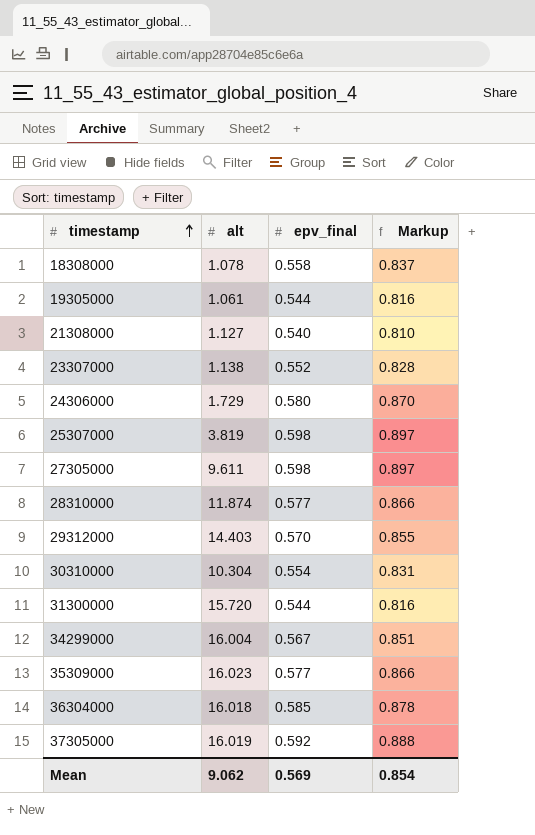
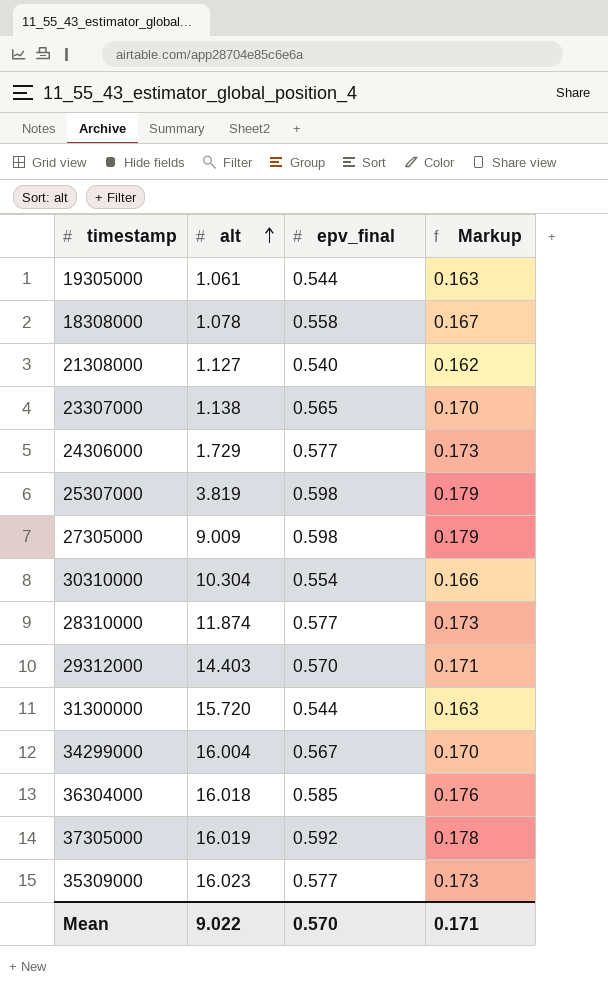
row order: timestamp ascending -> alt ascending
column Markup | formula: [epv_final] * 1.5 -> [epv_final] * 0.3
23307000 | epv_final: 0.552 -> 0.565
24306000 | epv_final: 0.580 -> 0.577
27305000 | alt: 9.611 -> 9.009
Mean | alt: 9.062 -> 9.022
Mean | epv_final: 0.569 -> 0.570
Mean | Markup: 0.854 -> 0.171

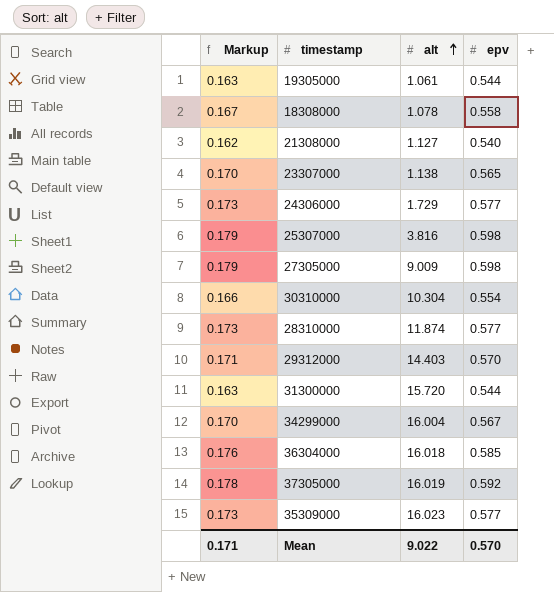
column Markup | position: 4 -> 1
column name: epv_final -> epv
25307000 | alt: 3.819 -> 3.816

